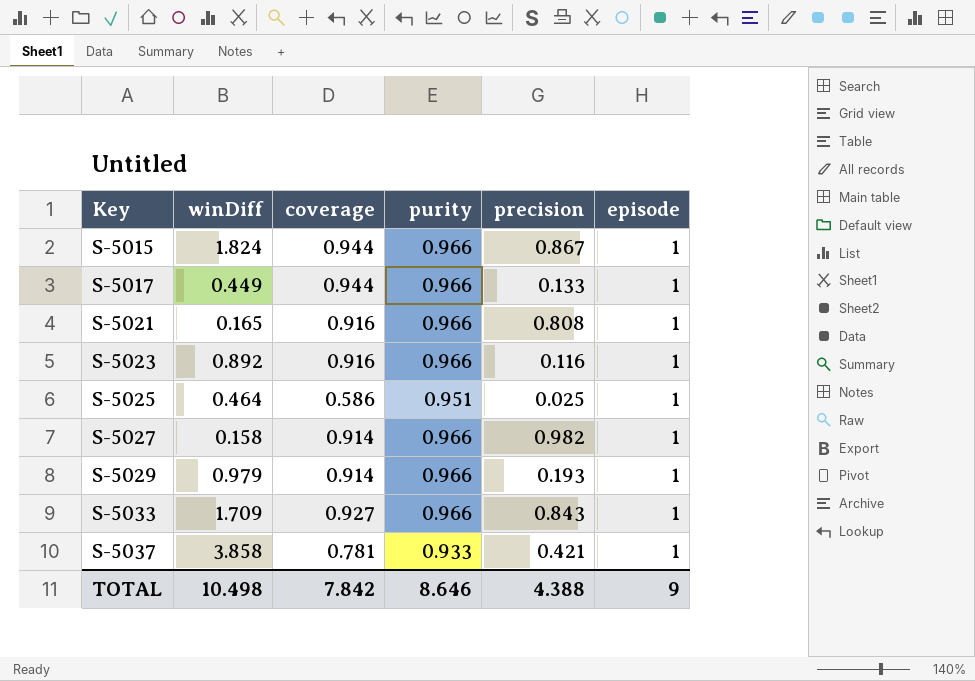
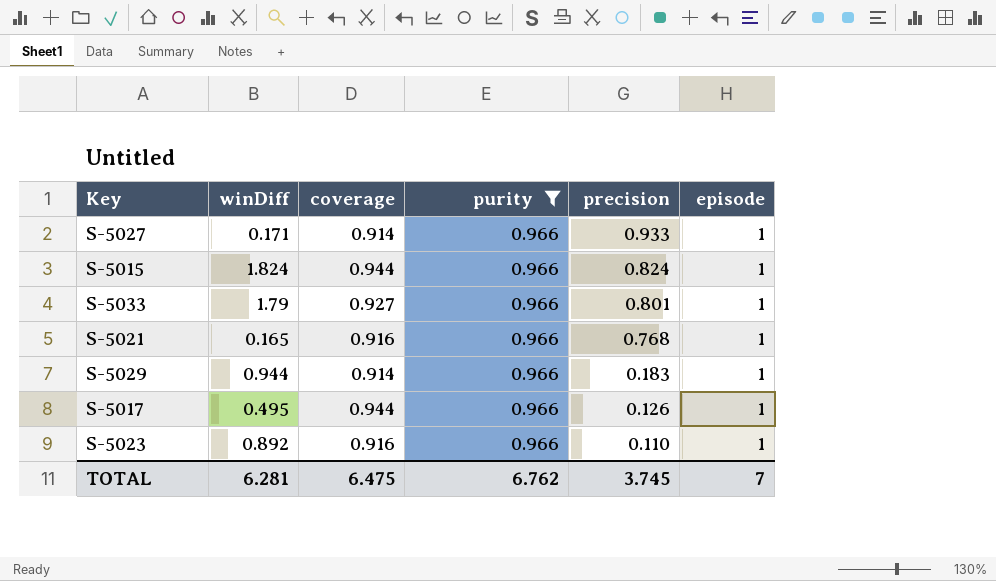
filter: none -> purity = 0.966
row order: Key ascending -> precision descending
S-5027 | winDiff: 0.158 -> 0.171
S-5027 | precision: 0.982 -> 0.933
S-5015 | precision: 0.867 -> 0.824
S-5033 | winDiff: 1.709 -> 1.79
S-5033 | precision: 0.843 -> 0.801
S-5021 | precision: 0.808 -> 0.768
S-5029 | winDiff: 0.979 -> 0.944
S-5029 | precision: 0.193 -> 0.183
S-5017 | winDiff: 0.449 -> 0.495
S-5017 | precision: 0.133 -> 0.126
S-5023 | precision: 0.116 -> 0.110
TOTAL | winDiff: 10.498 -> 6.281
TOTAL | coverage: 7.842 -> 6.475
TOTAL | purity: 8.646 -> 6.762
TOTAL | precision: 4.388 -> 3.745
TOTAL | episode: 9 -> 7

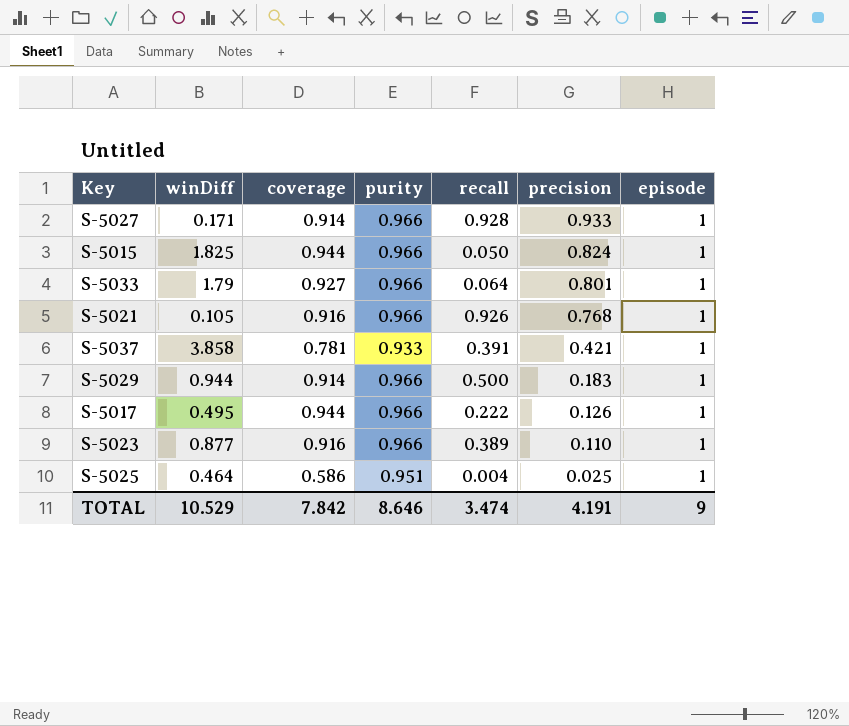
filter: purity = 0.966 -> none
column recall | position: none -> 5
S-5015 | winDiff: 1.824 -> 1.825
S-5021 | winDiff: 0.165 -> 0.105
S-5023 | winDiff: 0.892 -> 0.877
TOTAL | winDiff: 6.281 -> 10.529
TOTAL | coverage: 6.475 -> 7.842
TOTAL | purity: 6.762 -> 8.646
TOTAL | precision: 3.745 -> 4.191
TOTAL | episode: 7 -> 9

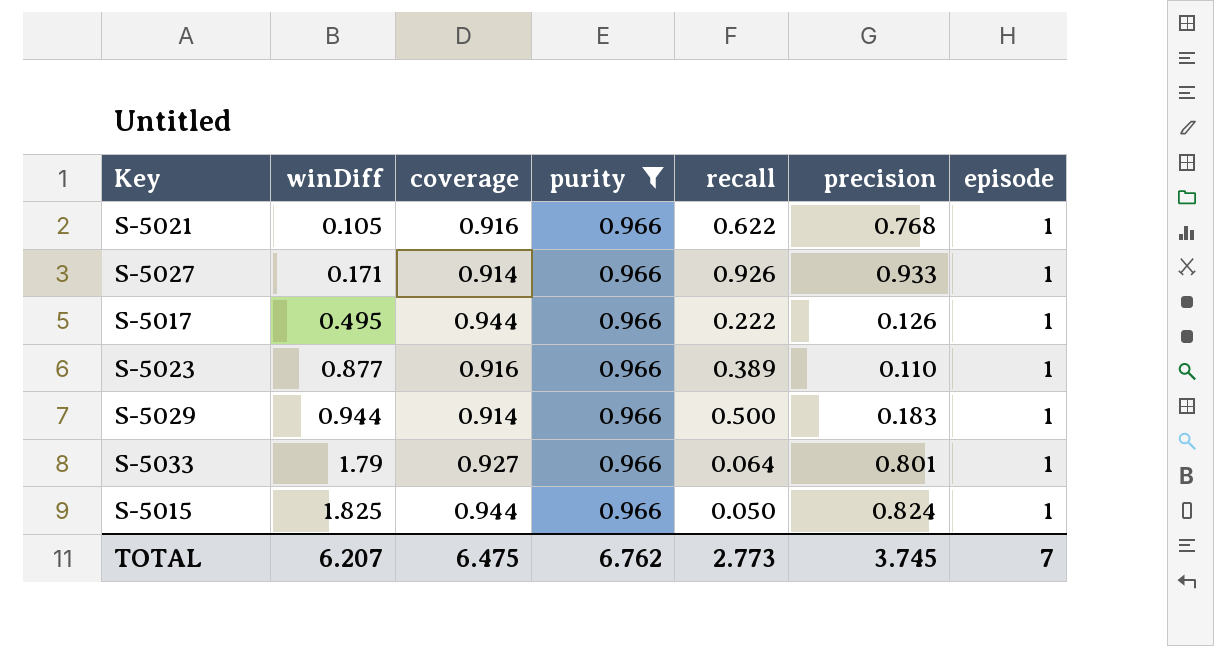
filter: none -> purity = 0.966
row order: precision descending -> winDiff ascending
S-5021 | recall: 0.926 -> 0.622
S-5027 | recall: 0.928 -> 0.926
TOTAL | winDiff: 10.529 -> 6.207
TOTAL | coverage: 7.842 -> 6.475
TOTAL | purity: 8.646 -> 6.762
TOTAL | recall: 3.474 -> 2.773
TOTAL | precision: 4.191 -> 3.745
TOTAL | episode: 9 -> 7

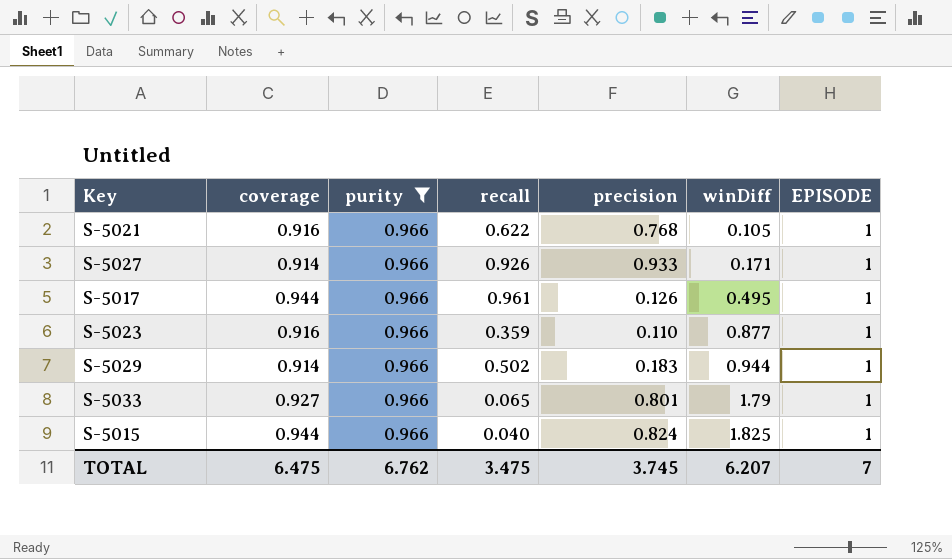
column winDiff | position: 2 -> 6
column name: episode -> EPISODE
S-5017 | recall: 0.222 -> 0.961
S-5023 | recall: 0.389 -> 0.359
S-5029 | recall: 0.500 -> 0.502
S-5033 | recall: 0.064 -> 0.065
S-5015 | recall: 0.050 -> 0.040
TOTAL | recall: 2.773 -> 3.475

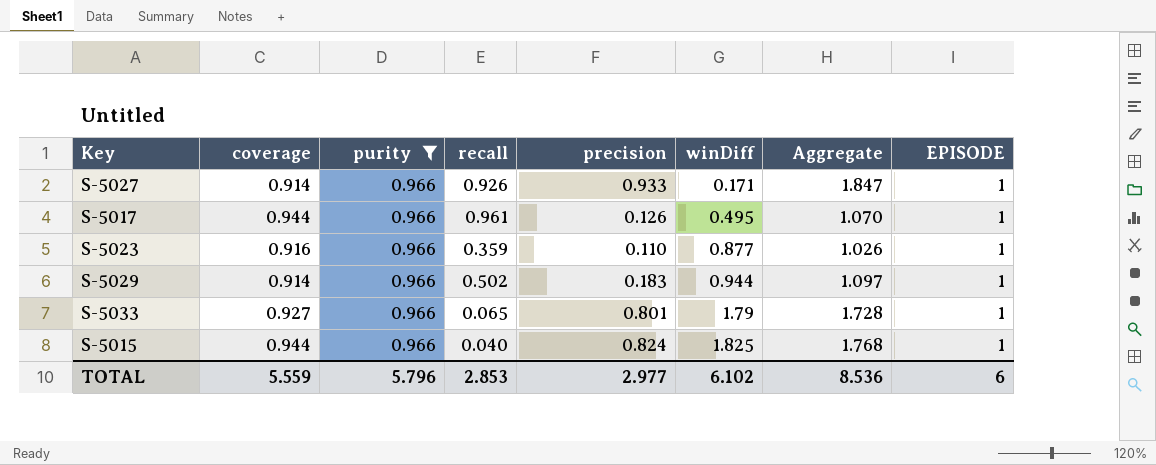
column Aggregate | formula: none -> [coverage] + [precision]
row S-5021: 0.916 | 0.966 | 0.622 | 0.768 | 0.105 | 1 -> none
TOTAL | coverage: 6.475 -> 5.559
TOTAL | purity: 6.762 -> 5.796
TOTAL | recall: 3.475 -> 2.853
TOTAL | precision: 3.745 -> 2.977
TOTAL | winDiff: 6.207 -> 6.102
TOTAL | EPISODE: 7 -> 6

